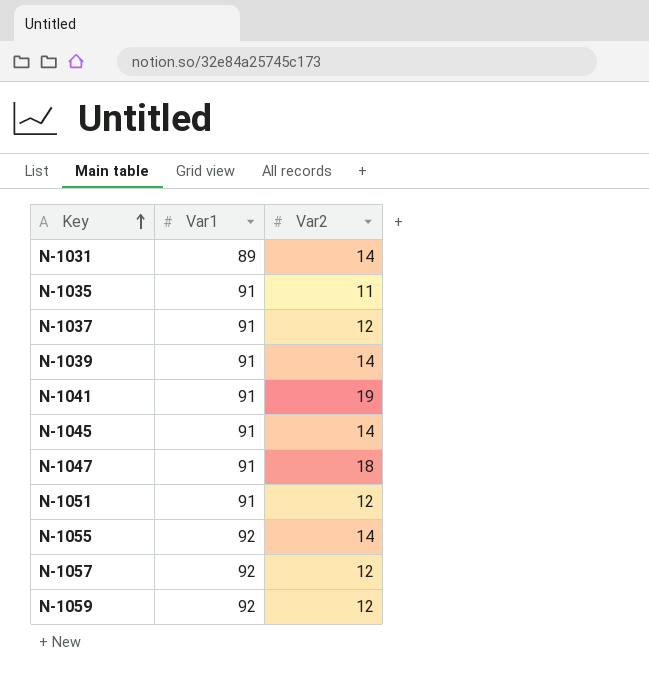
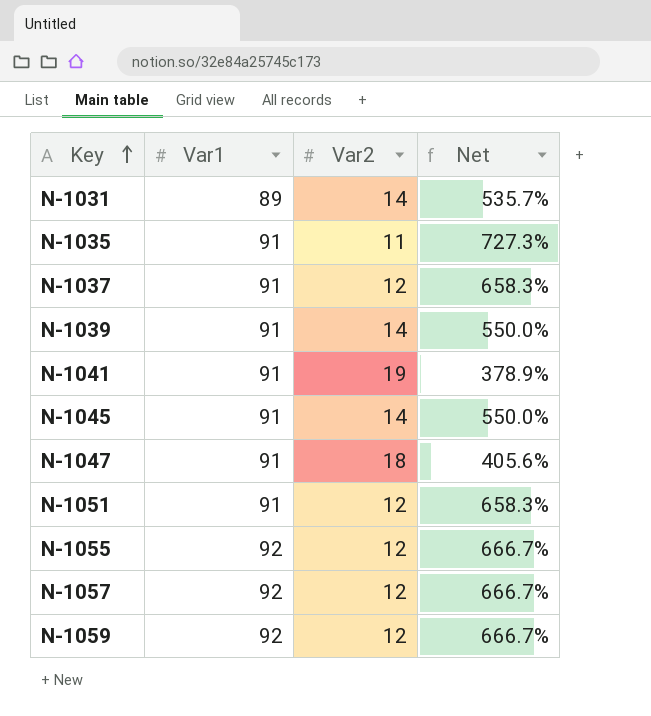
column Net | formula: none -> ([Var1] - [Var2]) / [Var2]
N-1055 | Var2: 14 -> 12

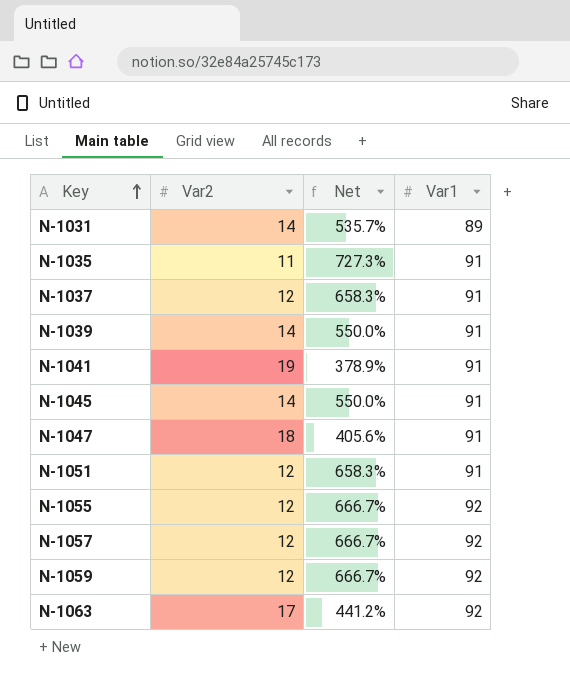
column Var1 | position: 2 -> 4
row N-1063: none -> 17 | 441.2% | 92

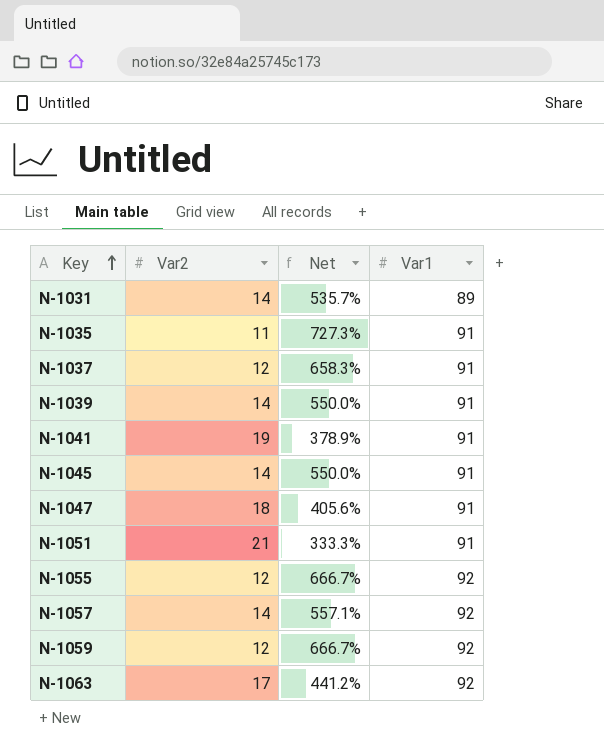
N-1051 | Var2: 12 -> 21
N-1051 | Net: 658.3% -> 333.3%
N-1057 | Var2: 12 -> 14
N-1057 | Net: 666.7% -> 557.1%

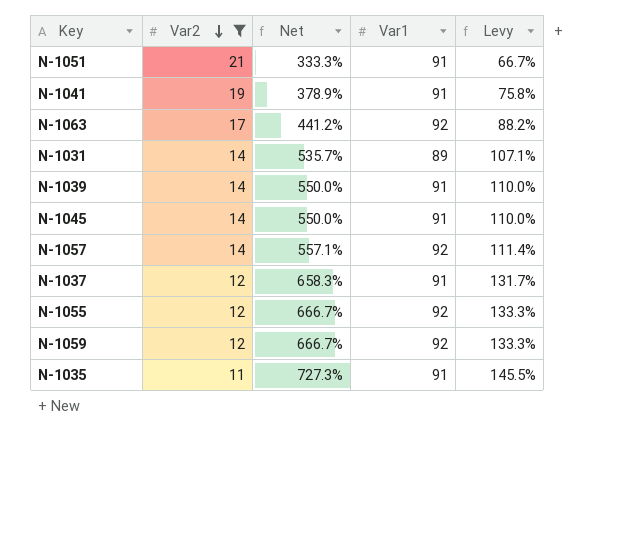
filter: none -> Var2 != 18
row order: Key ascending -> Var2 descending
column Levy | formula: none -> [Net] * 0.2

